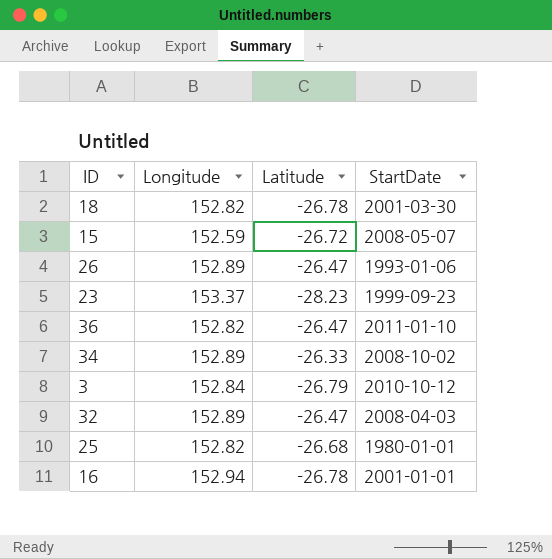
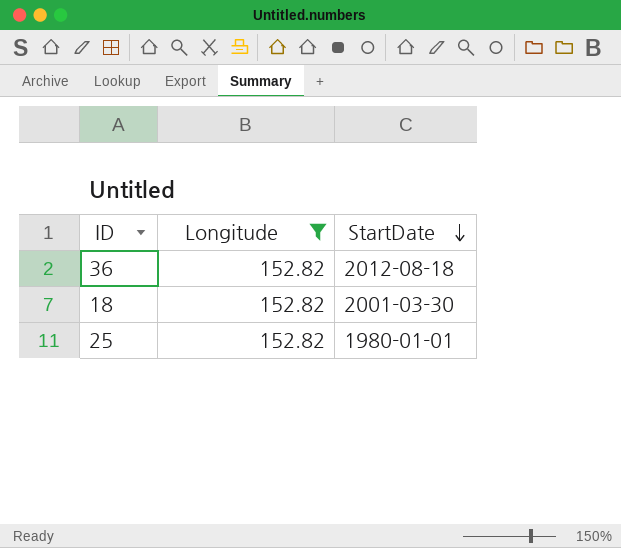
filter: none -> Longitude = 152.82
row order: none -> StartDate descending
column Latitude | position: 3 -> none
36 | StartDate: 2011-01-10 -> 2012-08-18

